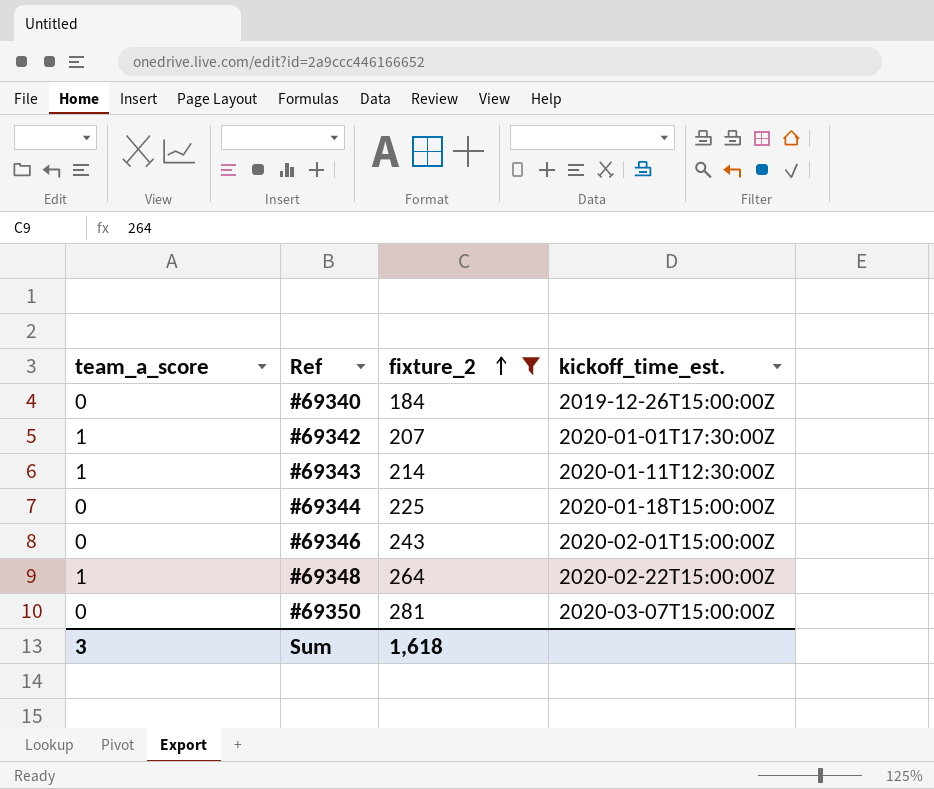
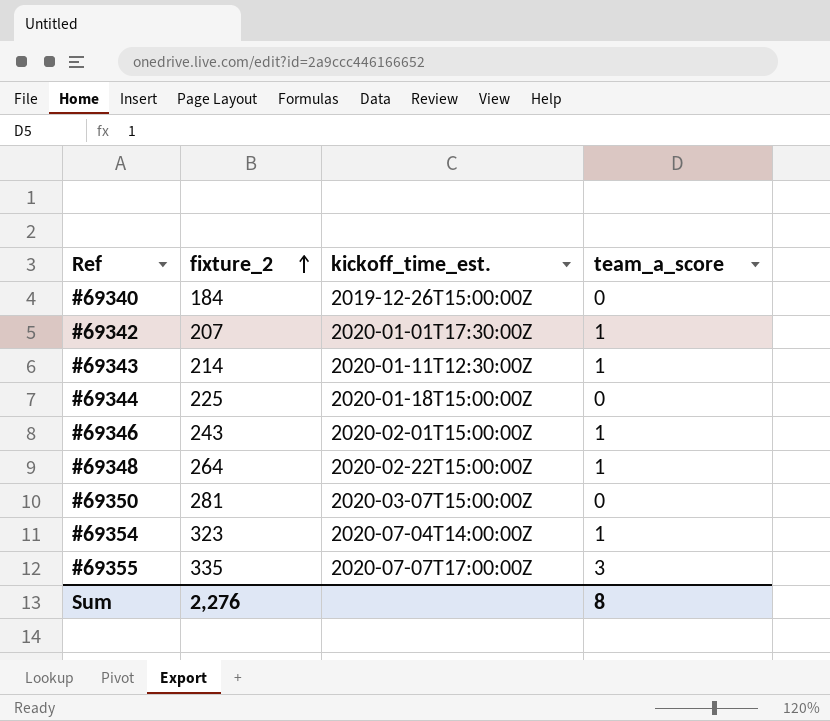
filter: fixture_2 <= 281 -> none
column team_a_score | position: 1 -> 4
#69346 | team_a_score: 0 -> 1
Sum | fixture_2: 1,618 -> 2,276
Sum | team_a_score: 3 -> 8

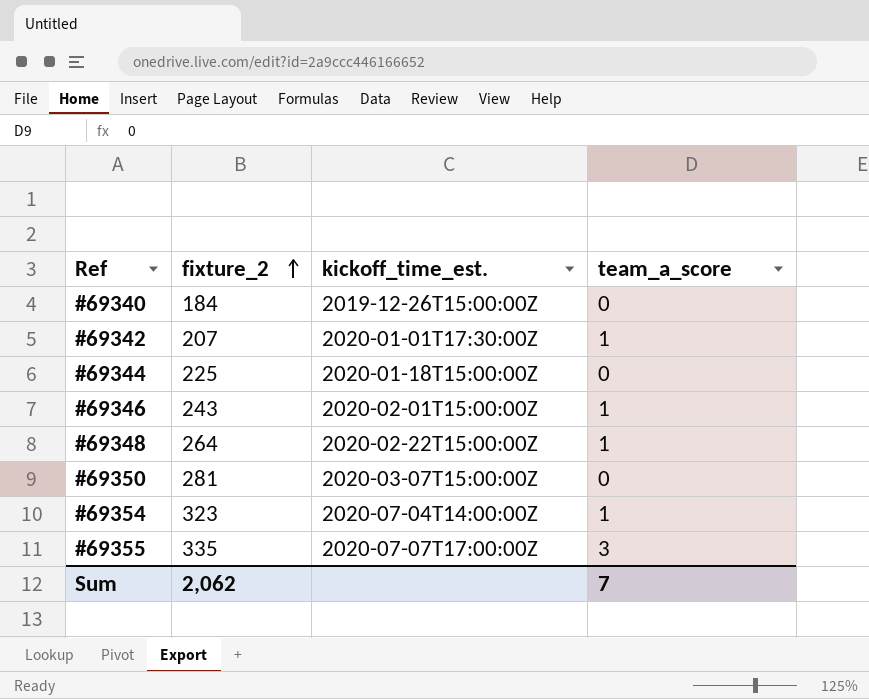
row #69343: 214 | 2020-01-11T12:30:00Z | 1 -> none
Sum | fixture_2: 2,276 -> 2,062
Sum | team_a_score: 8 -> 7

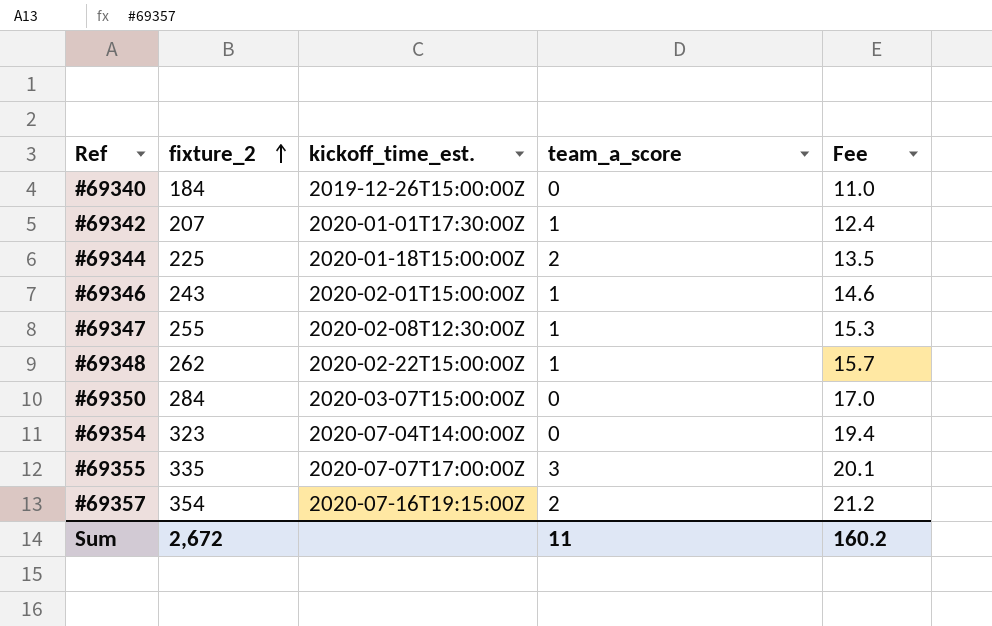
column Fee | formula: none -> [fixture_2] * 0.06
#69344 | team_a_score: 0 -> 2
row #69347: none -> 255 | 2020-02-08T12:30:00Z | 1 | 15.3
#69348 | fixture_2: 264 -> 262
#69350 | fixture_2: 281 -> 284
#69354 | team_a_score: 1 -> 0
row #69357: none -> 354 | 2020-07-16T19:15:00Z | 2 | 21.2
Sum | fixture_2: 2,062 -> 2,672
Sum | team_a_score: 7 -> 11

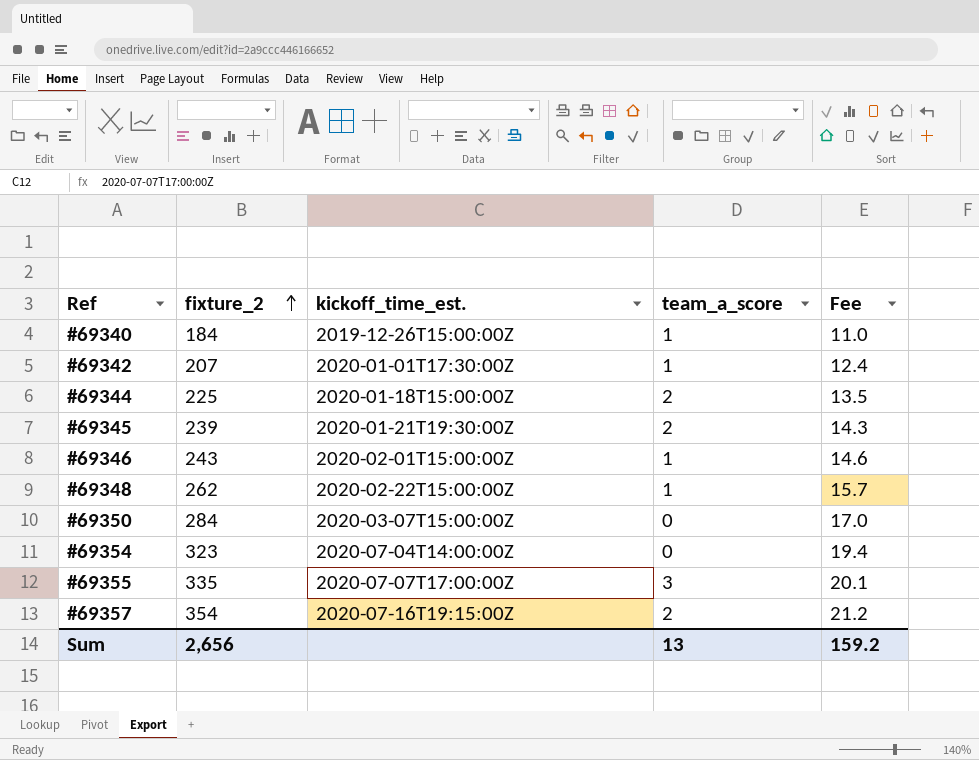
row #69347: 255 | 2020-02-08T12:30:00Z | 1 | 15.3 -> none
#69340 | team_a_score: 0 -> 1
row #69345: none -> 239 | 2020-01-21T19:30:00Z | 2 | 14.3
Sum | fixture_2: 2,672 -> 2,656
Sum | team_a_score: 11 -> 13
Sum | Fee: 160.2 -> 159.2

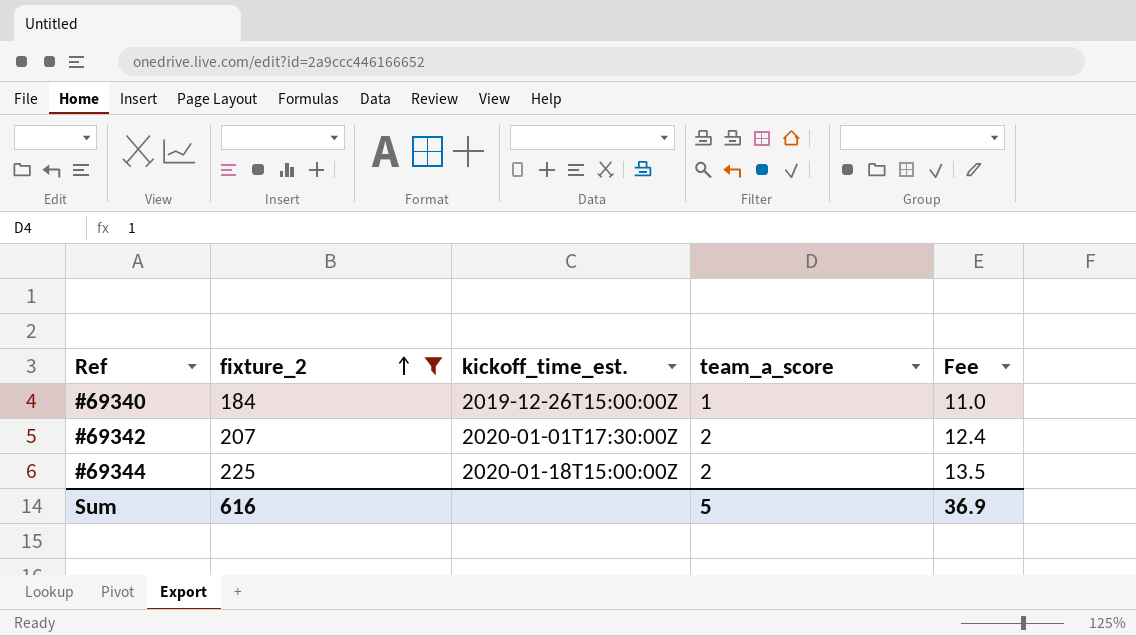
filter: none -> fixture_2 <= 225
#69342 | team_a_score: 1 -> 2
Sum | fixture_2: 2,656 -> 616
Sum | team_a_score: 13 -> 5
Sum | Fee: 159.2 -> 36.9

